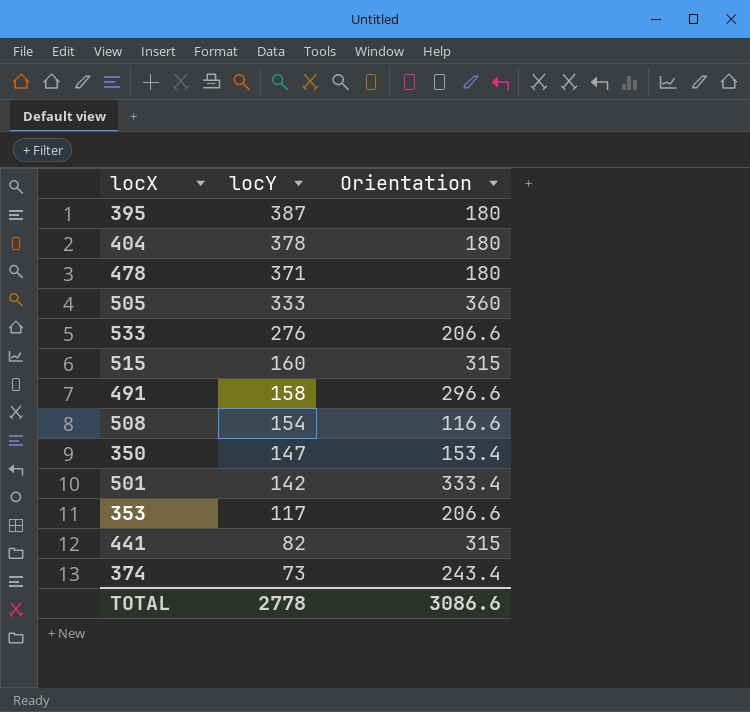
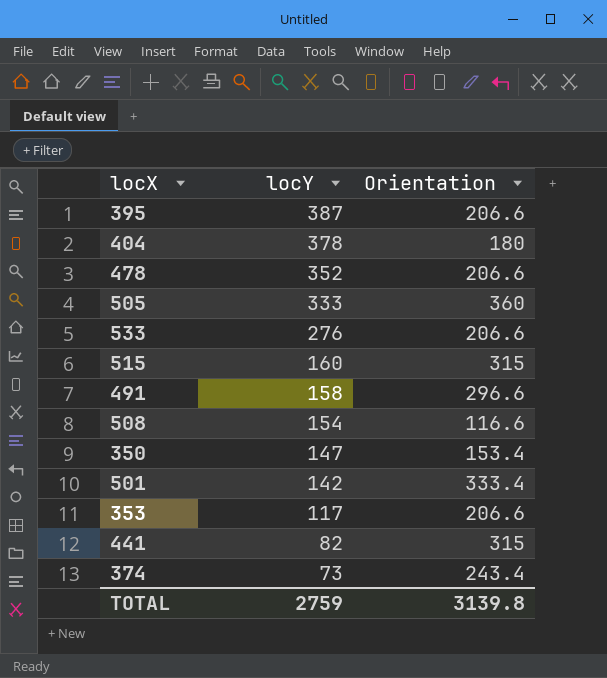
395 | Orientation: 180 -> 206.6
478 | locY: 371 -> 352
478 | Orientation: 180 -> 206.6
TOTAL | locY: 2778 -> 2759
TOTAL | Orientation: 3086.6 -> 3139.8

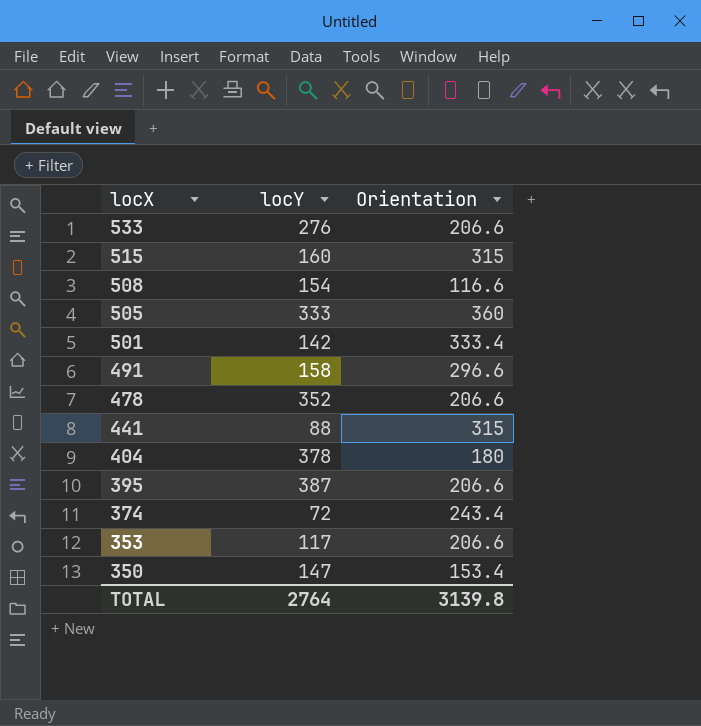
row order: locY descending -> locX descending
441 | locY: 82 -> 88
374 | locY: 73 -> 72
TOTAL | locY: 2759 -> 2764

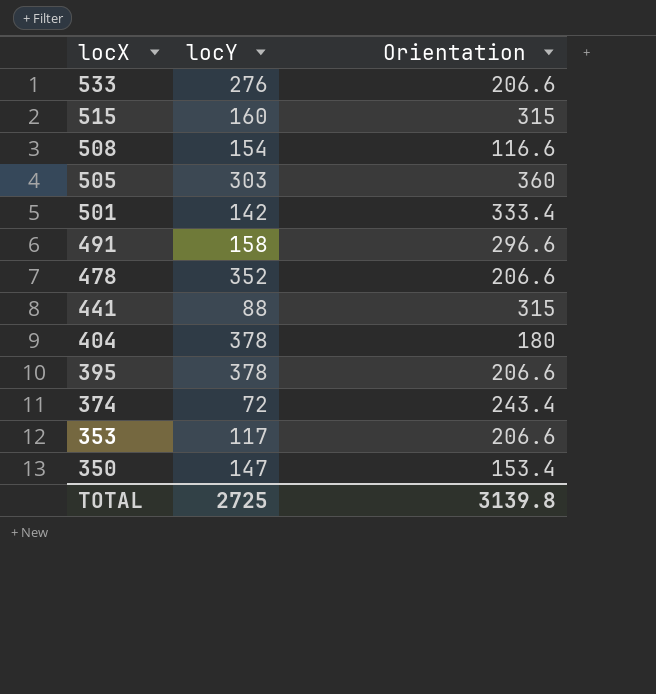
505 | locY: 333 -> 303
395 | locY: 387 -> 378
TOTAL | locY: 2764 -> 2725

